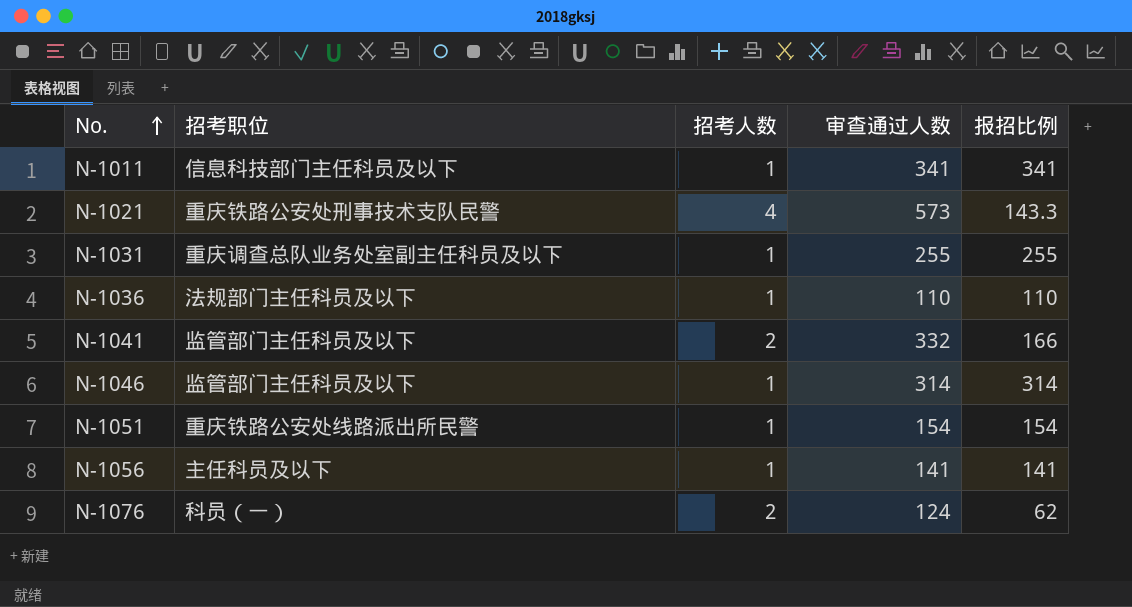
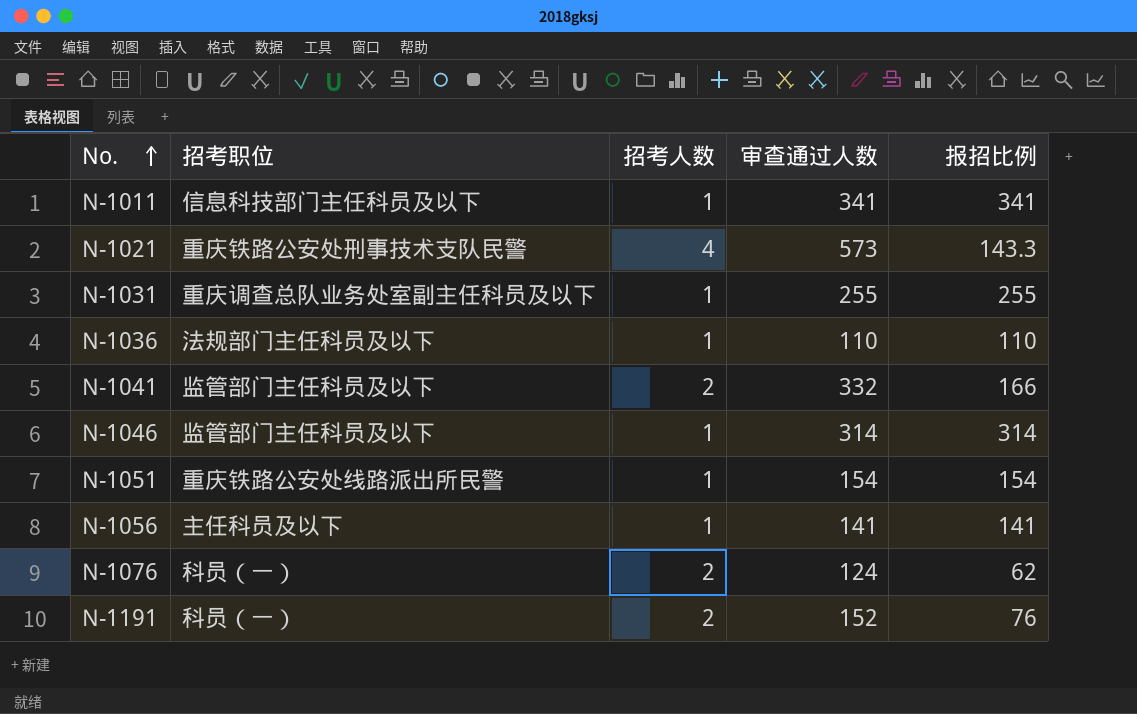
row N-1191: none -> 科员（一） | 2 | 152 | 76

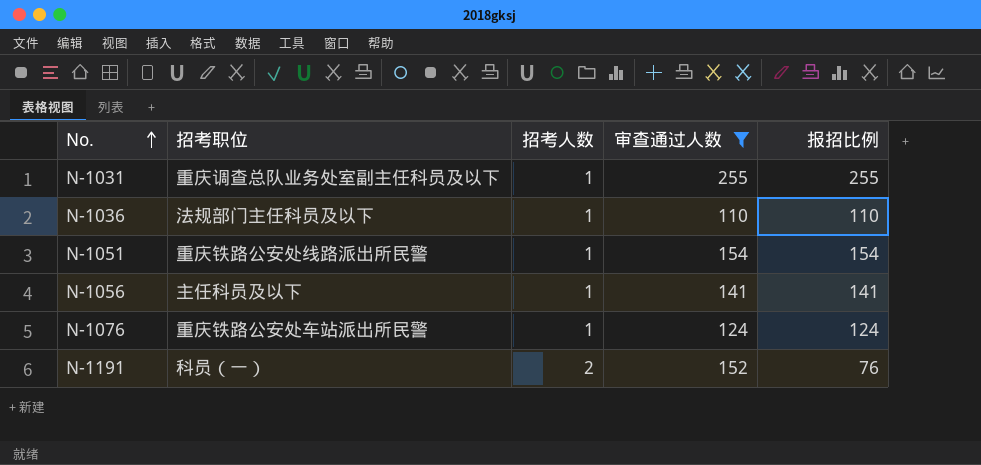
filter: none -> 审查通过人数 <= 255
N-1076 | 招考职位: 科员（一） -> 重庆铁路公安处车站派出所民警
N-1076 | 招考人数: 2 -> 1
N-1076 | 报招比例: 62 -> 124

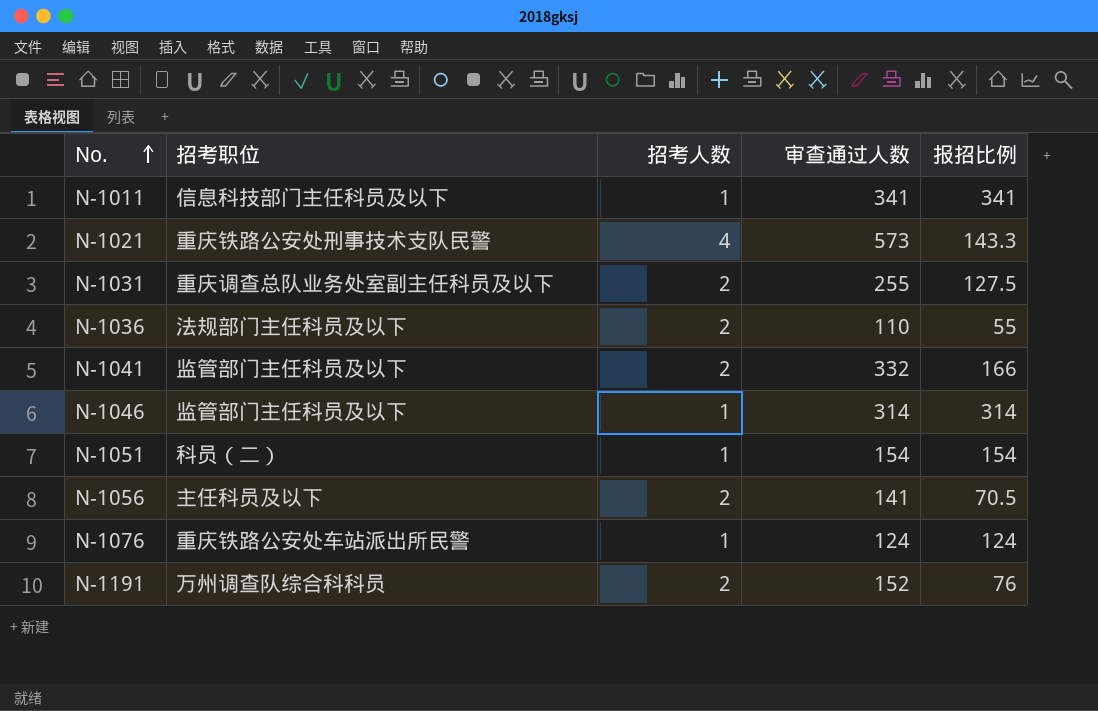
filter: 审查通过人数 <= 255 -> none
N-1031 | 招考人数: 1 -> 2
N-1031 | 报招比例: 255 -> 127.5
N-1036 | 招考人数: 1 -> 2
N-1036 | 报招比例: 110 -> 55
N-1051 | 招考职位: 重庆铁路公安处线路派出所民警 -> 科员（二）
N-1056 | 招考人数: 1 -> 2
N-1056 | 报招比例: 141 -> 70.5
N-1191 | 招考职位: 科员（一） -> 万州调查队综合科科员

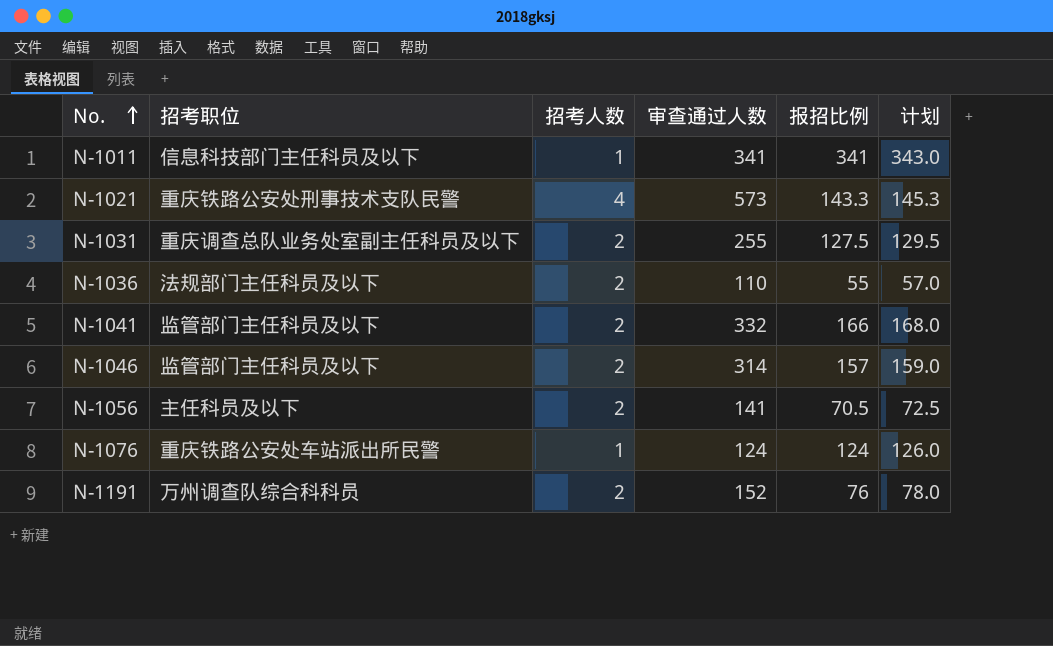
column 计划 | formula: none -> [报招比例] + 2
row N-1051: 科员（二） | 1 | 154 | 154 -> none
N-1046 | 招考人数: 1 -> 2
N-1046 | 报招比例: 314 -> 157

